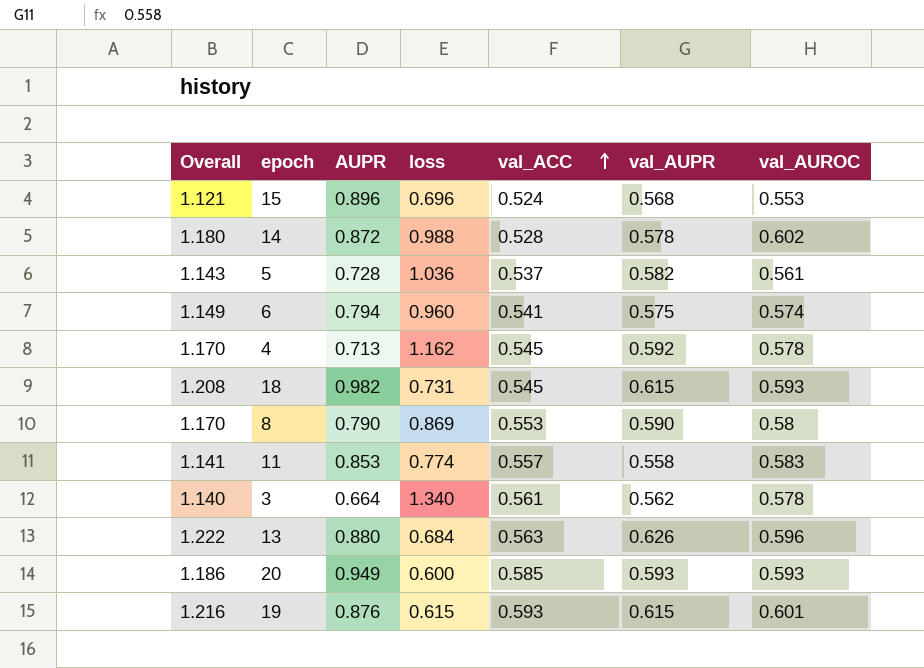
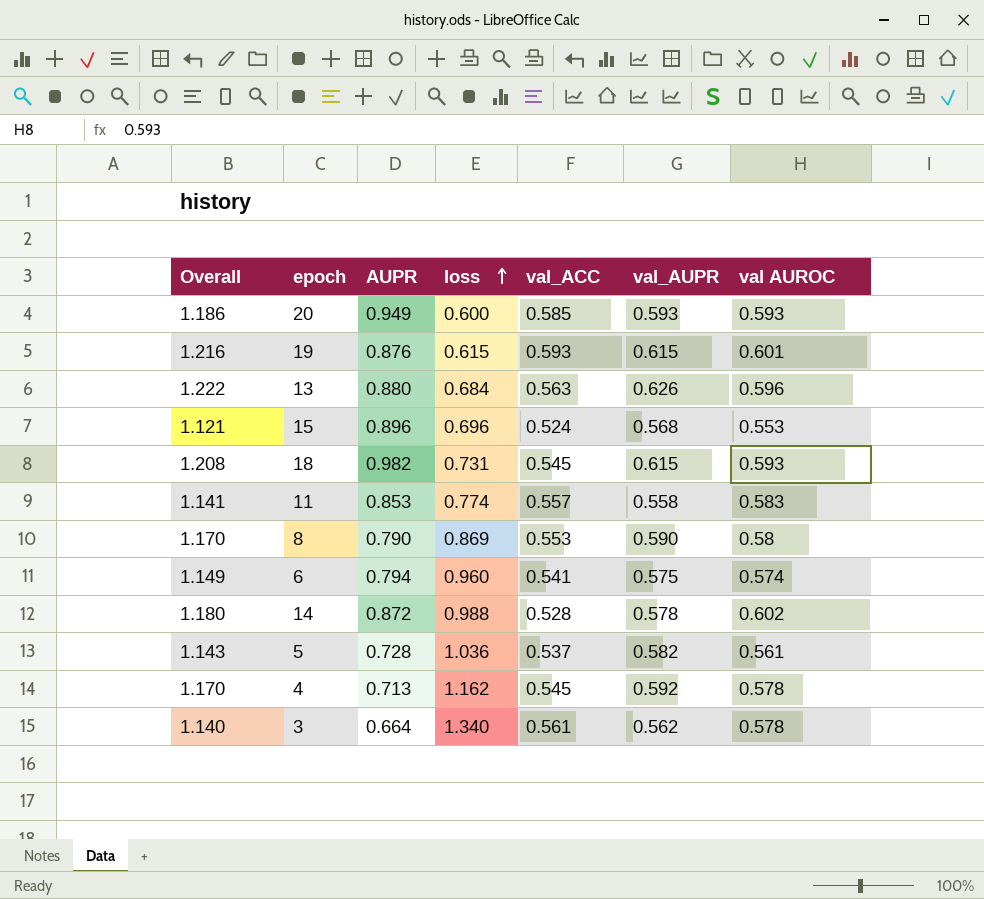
row order: val_ACC ascending -> loss ascending
column name: val_AUROC -> val AUROC

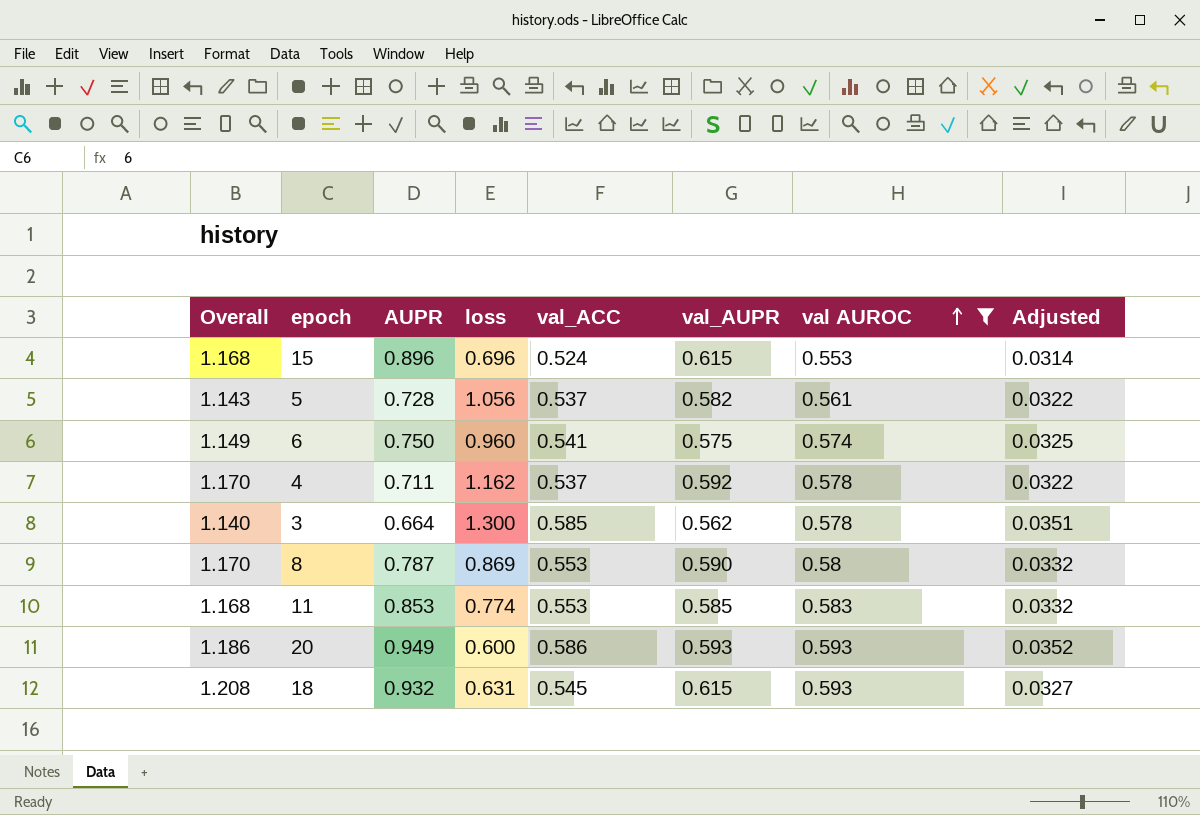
filter: none -> val AUROC <= 0.593
row order: loss ascending -> val AUROC ascending
column Adjusted | formula: none -> [val_ACC] * 0.06
15 | Overall: 1.121 -> 1.168
15 | val_AUPR: 0.568 -> 0.615
5 | loss: 1.036 -> 1.056
6 | AUPR: 0.794 -> 0.750
4 | AUPR: 0.713 -> 0.711
4 | val_ACC: 0.545 -> 0.537
3 | loss: 1.340 -> 1.300
3 | val_ACC: 0.561 -> 0.585
8 | AUPR: 0.790 -> 0.787
11 | Overall: 1.141 -> 1.168
11 | val_ACC: 0.557 -> 0.553
11 | val_AUPR: 0.558 -> 0.585
20 | val_ACC: 0.585 -> 0.586
18 | AUPR: 0.982 -> 0.932
18 | loss: 0.731 -> 0.631

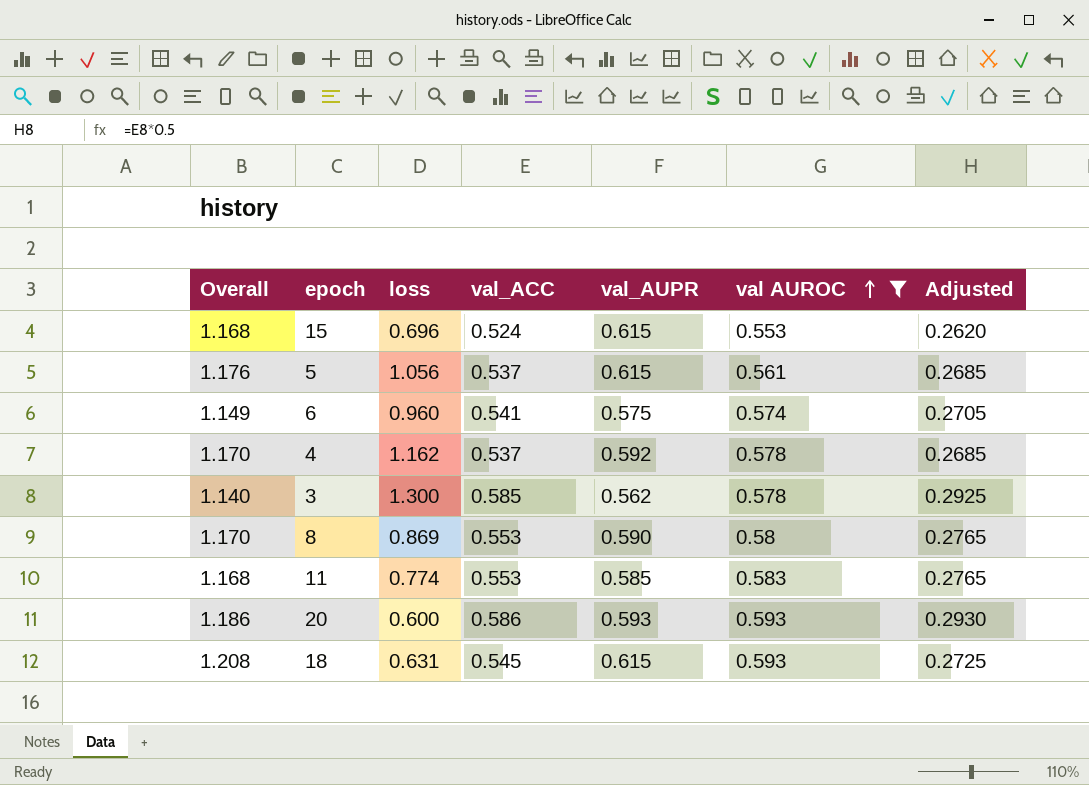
column AUPR | position: 3 -> none
column Adjusted | formula: [val_ACC] * 0.06 -> [val_ACC] * 0.5
5 | Overall: 1.143 -> 1.176
5 | val_AUPR: 0.582 -> 0.615

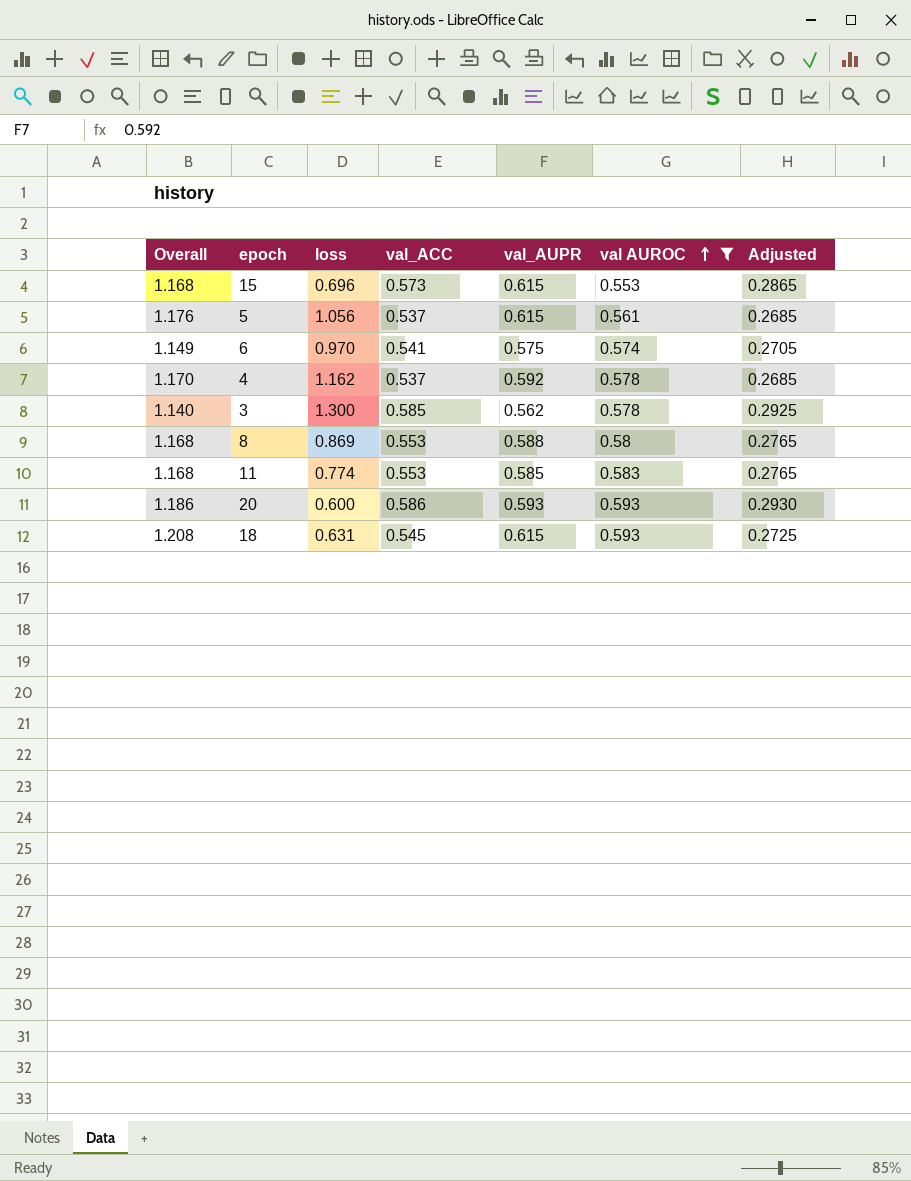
15 | val_ACC: 0.524 -> 0.573
15 | Adjusted: 0.2620 -> 0.2865
6 | loss: 0.960 -> 0.970
8 | Overall: 1.170 -> 1.168
8 | val_AUPR: 0.590 -> 0.588

